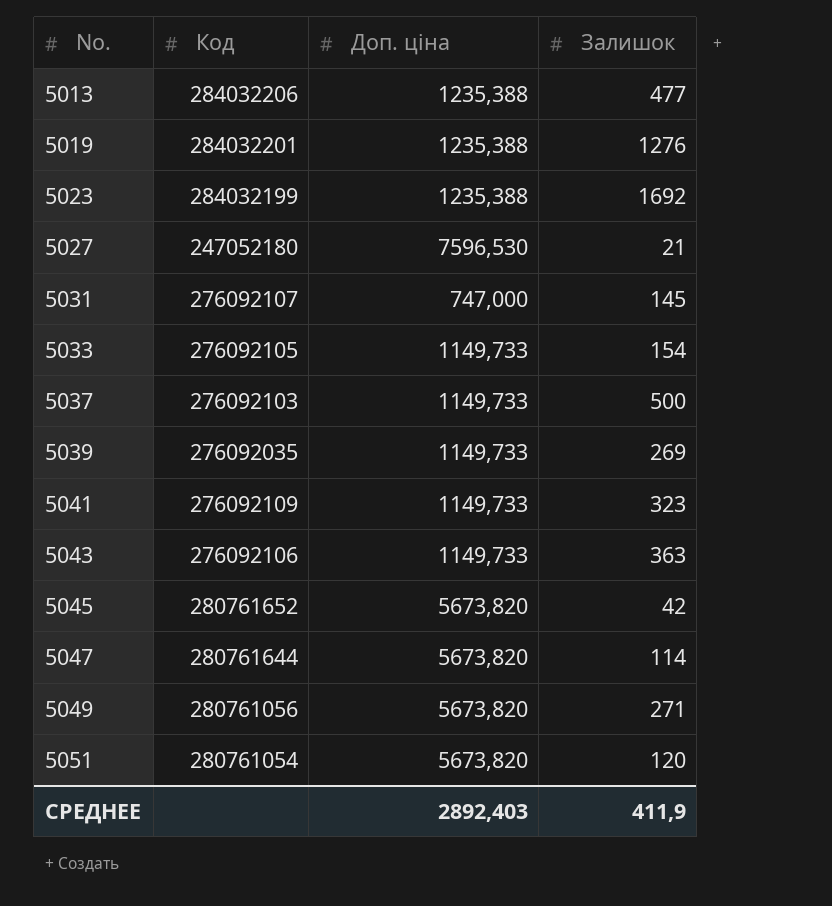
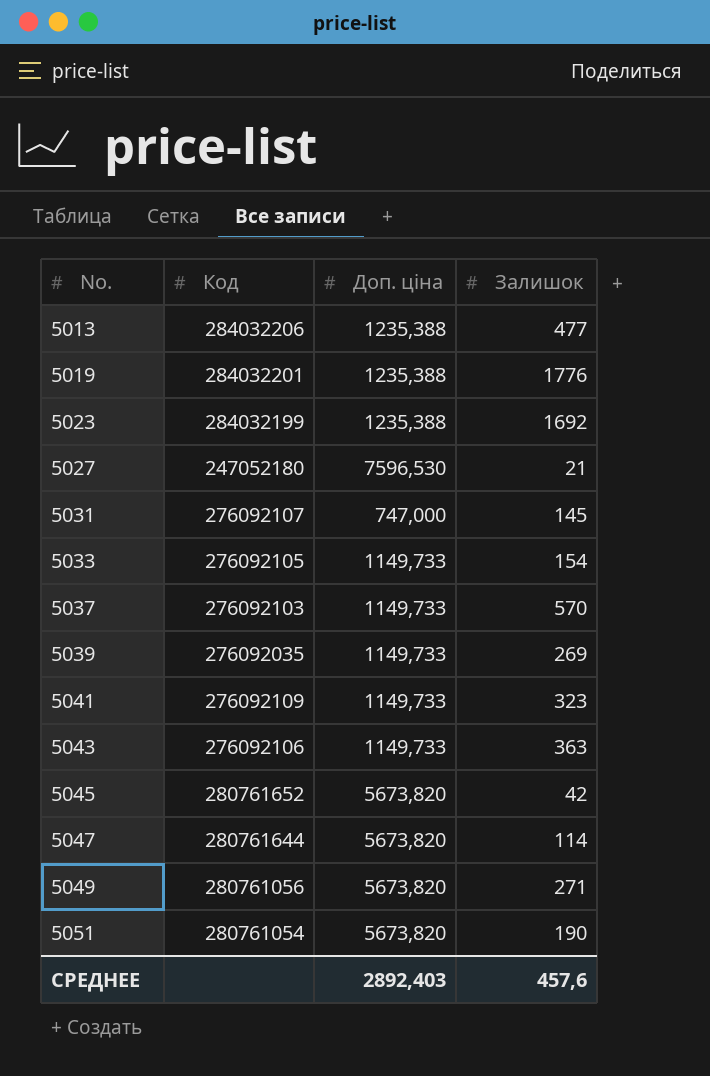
5019 | Залишок: 1276 -> 1776
5037 | Залишок: 500 -> 570
5051 | Залишок: 120 -> 190
СРЕДНЕЕ | Залишок: 411,9 -> 457,6

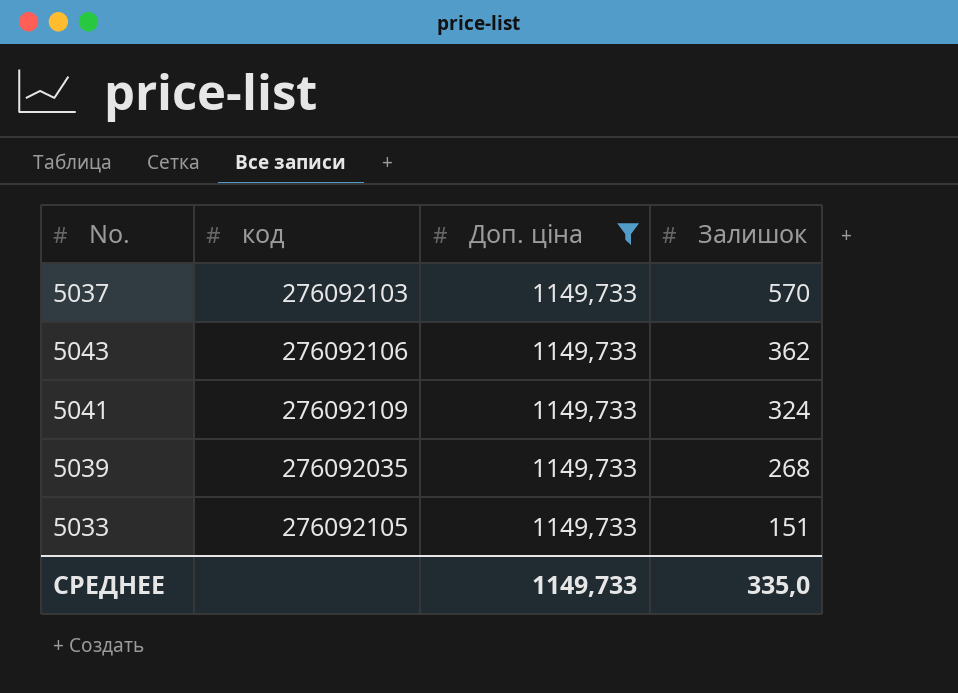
filter: none -> Доп. ціна = 1149,733
row order: No. ascending -> Залишок descending
column name: Код -> код
5043 | Залишок: 363 -> 362
5041 | Залишок: 323 -> 324
5039 | Залишок: 269 -> 268
5033 | Залишок: 154 -> 151
СРЕДНЕЕ | Доп. ціна: 2892,403 -> 1149,733
СРЕДНЕЕ | Залишок: 457,6 -> 335,0

